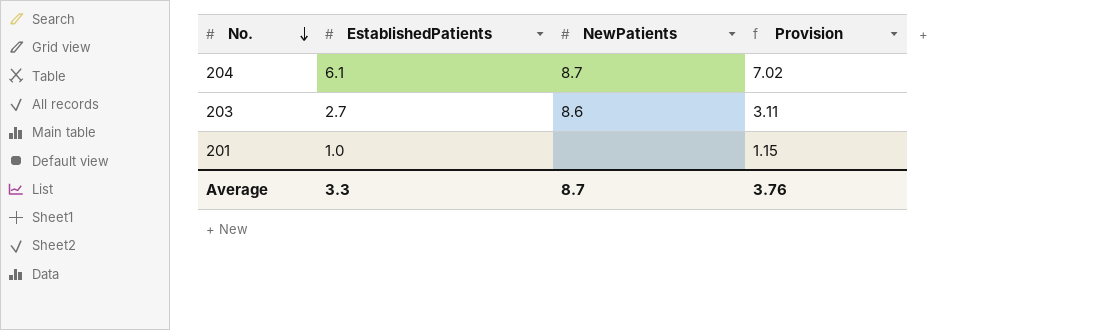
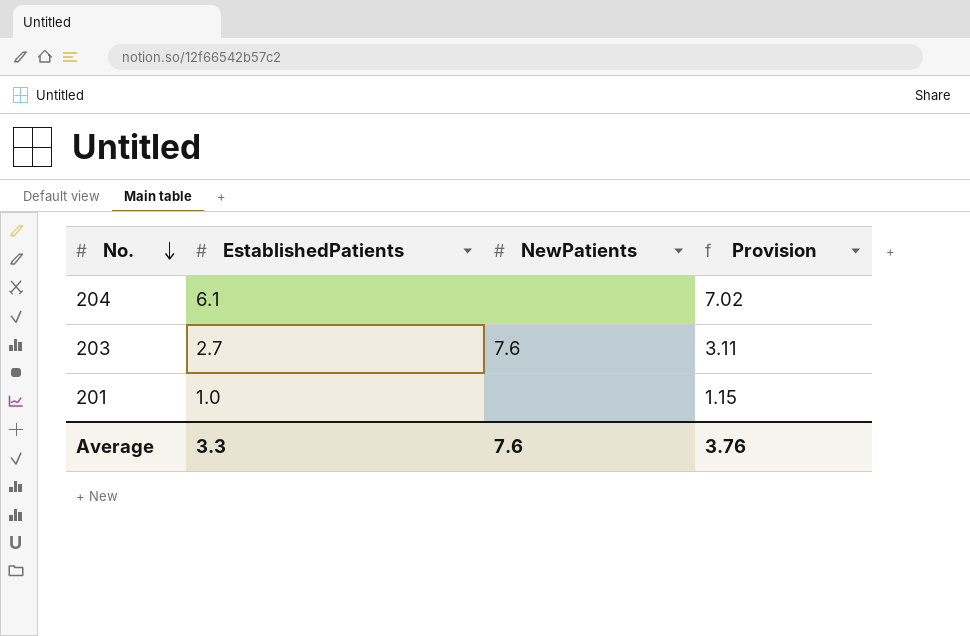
204 | NewPatients: 8.7 -> none
203 | NewPatients: 8.6 -> 7.6
Average | NewPatients: 8.7 -> 7.6

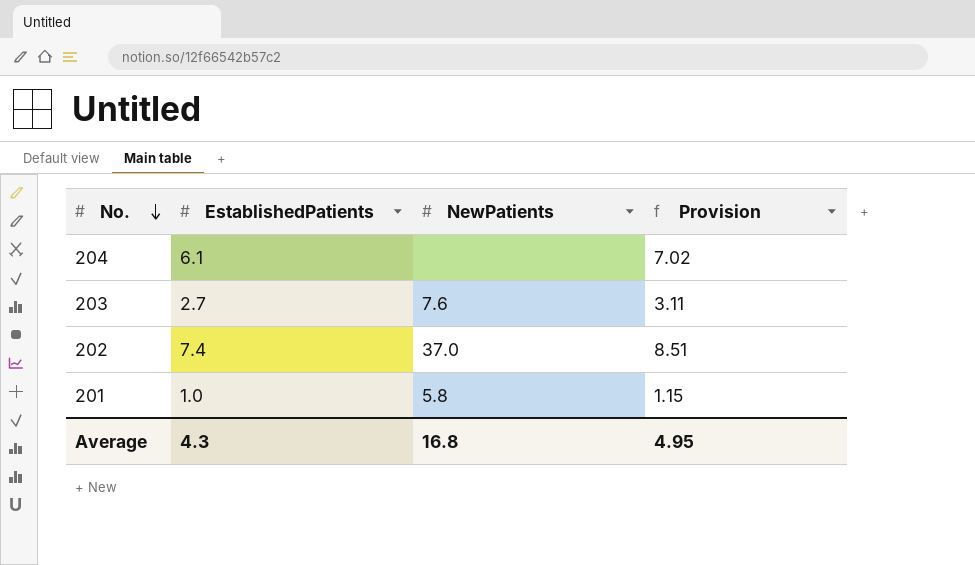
row 202: none -> 7.4 | 37.0 | 8.51
201 | NewPatients: none -> 5.8
Average | EstablishedPatients: 3.3 -> 4.3
Average | NewPatients: 7.6 -> 16.8
Average | Provision: 3.76 -> 4.95

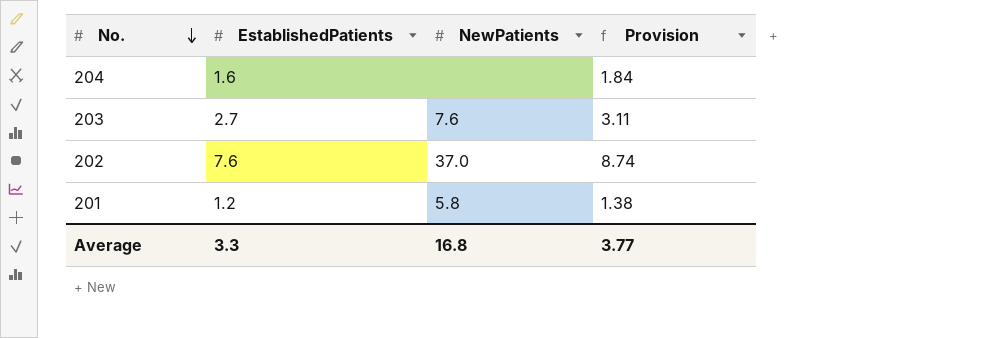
204 | EstablishedPatients: 6.1 -> 1.6
204 | Provision: 7.02 -> 1.84
202 | EstablishedPatients: 7.4 -> 7.6
202 | Provision: 8.51 -> 8.74
201 | EstablishedPatients: 1.0 -> 1.2
201 | Provision: 1.15 -> 1.38
Average | EstablishedPatients: 4.3 -> 3.3
Average | Provision: 4.95 -> 3.77

